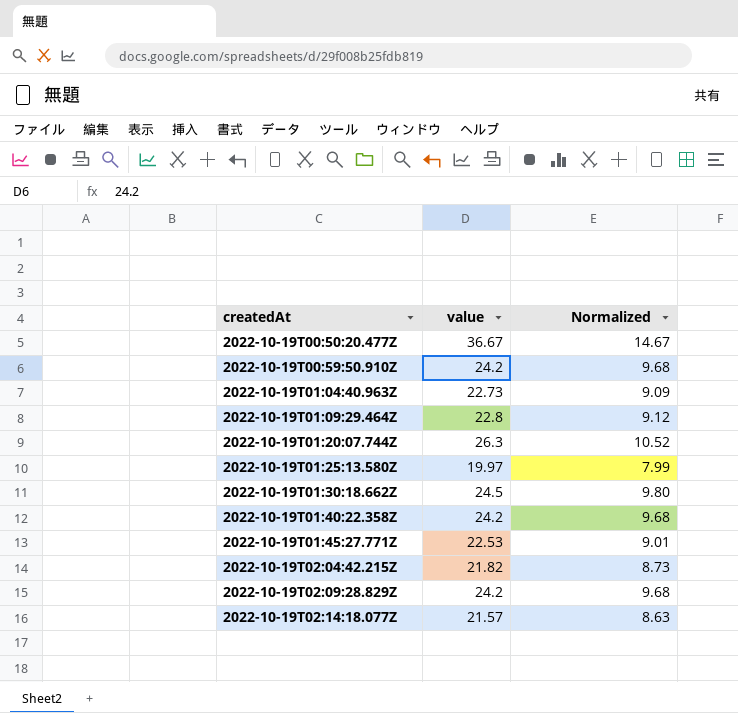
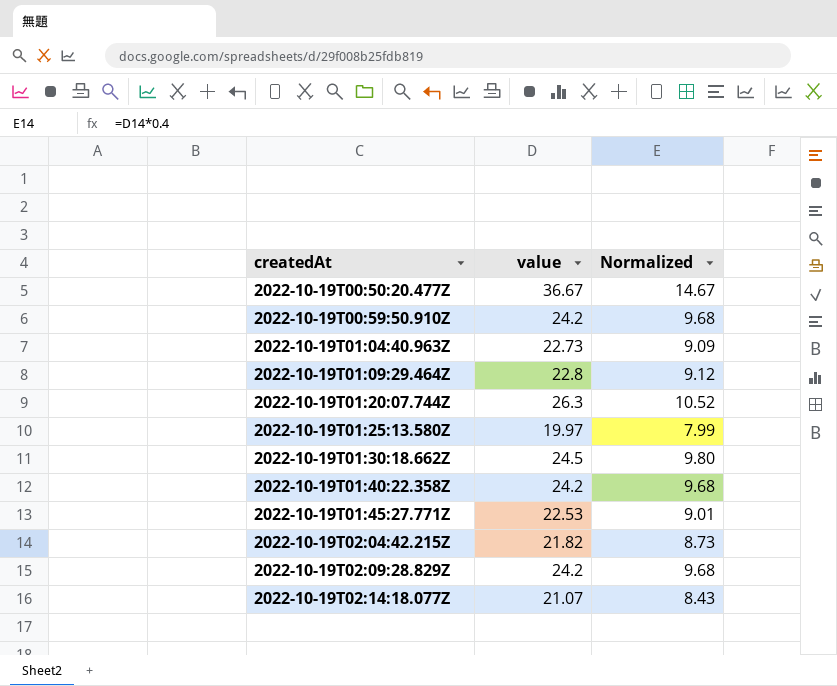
2022-10-19T02:14:18.077Z | value: 21.57 -> 21.07
2022-10-19T02:14:18.077Z | Normalized: 8.63 -> 8.43

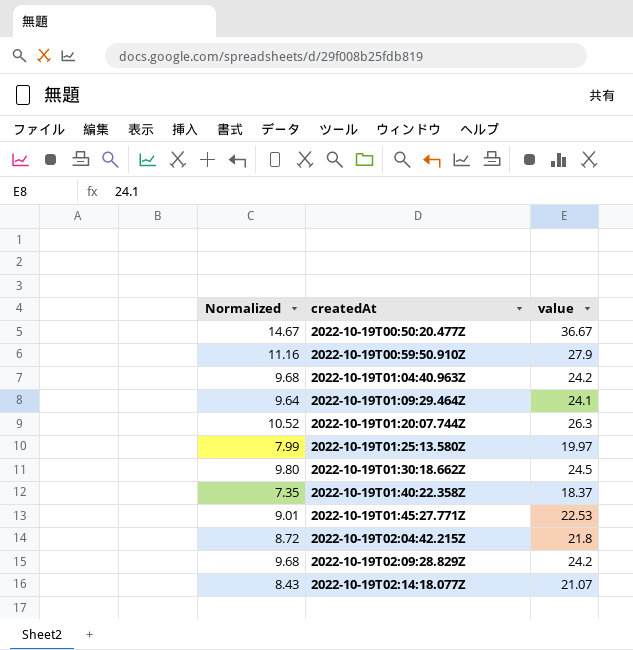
column Normalized | position: 3 -> 1
2022-10-19T00:59:50.910Z | Normalized: 9.68 -> 11.16
2022-10-19T00:59:50.910Z | value: 24.2 -> 27.9
2022-10-19T01:04:40.963Z | Normalized: 9.09 -> 9.68
2022-10-19T01:04:40.963Z | value: 22.73 -> 24.2
2022-10-19T01:09:29.464Z | Normalized: 9.12 -> 9.64
2022-10-19T01:09:29.464Z | value: 22.8 -> 24.1
2022-10-19T01:40:22.358Z | Normalized: 9.68 -> 7.35
2022-10-19T01:40:22.358Z | value: 24.2 -> 18.37
2022-10-19T02:04:42.215Z | Normalized: 8.73 -> 8.72
2022-10-19T02:04:42.215Z | value: 21.82 -> 21.8

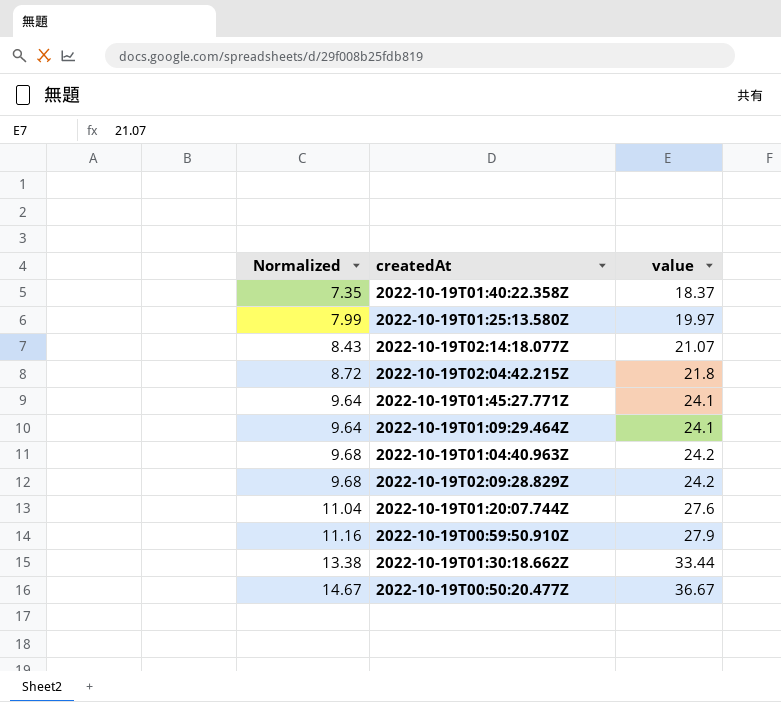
row order: createdAt ascending -> Normalized ascending
2022-10-19T01:45:27.771Z | Normalized: 9.01 -> 9.64
2022-10-19T01:45:27.771Z | value: 22.53 -> 24.1
2022-10-19T01:20:07.744Z | Normalized: 10.52 -> 11.04
2022-10-19T01:20:07.744Z | value: 26.3 -> 27.6
2022-10-19T01:30:18.662Z | Normalized: 9.80 -> 13.38
2022-10-19T01:30:18.662Z | value: 24.5 -> 33.44

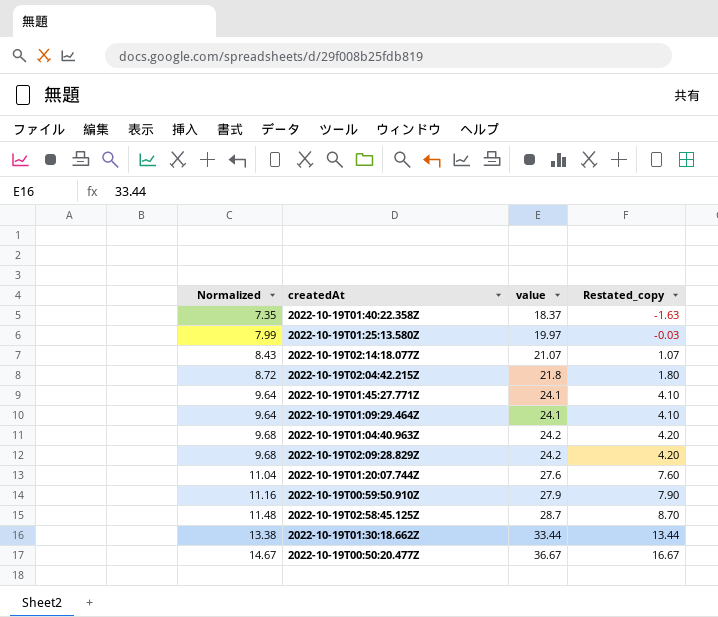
column Restated_copy | formula: none -> [value] - 20
row 2022-10-19T02:58:45.125Z: none -> 11.48 | 28.7 | 8.70

